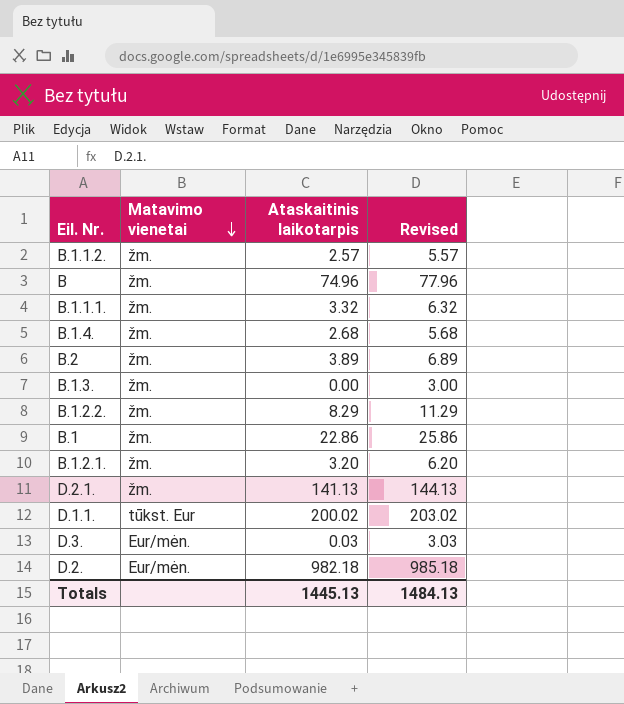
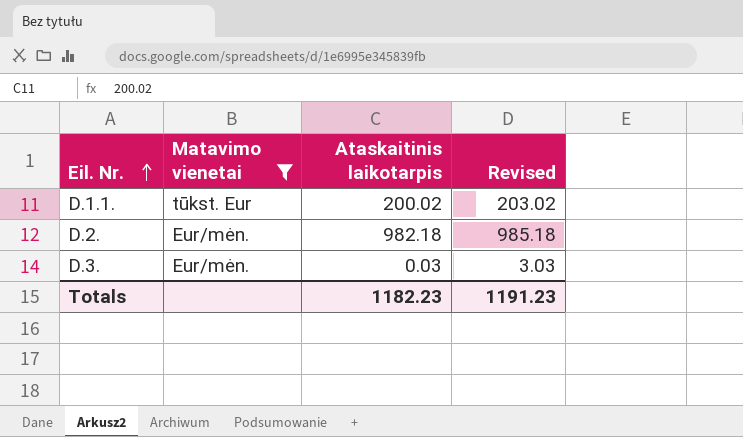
filter: none -> Matavimo vienetai != žm.
row order: Matavimo vienetai descending -> Eil. Nr. ascending
Totals | Ataskaitinis laikotarpis: 1445.13 -> 1182.23
Totals | Revised: 1484.13 -> 1191.23

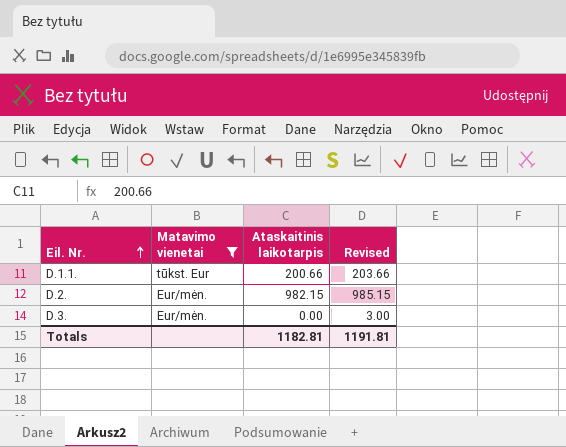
D.1.1. | Ataskaitinis laikotarpis: 200.02 -> 200.66
D.1.1. | Revised: 203.02 -> 203.66
D.2. | Ataskaitinis laikotarpis: 982.18 -> 982.15
D.2. | Revised: 985.18 -> 985.15
D.3. | Ataskaitinis laikotarpis: 0.03 -> 0.00
D.3. | Revised: 3.03 -> 3.00
Totals | Ataskaitinis laikotarpis: 1182.23 -> 1182.81
Totals | Revised: 1191.23 -> 1191.81

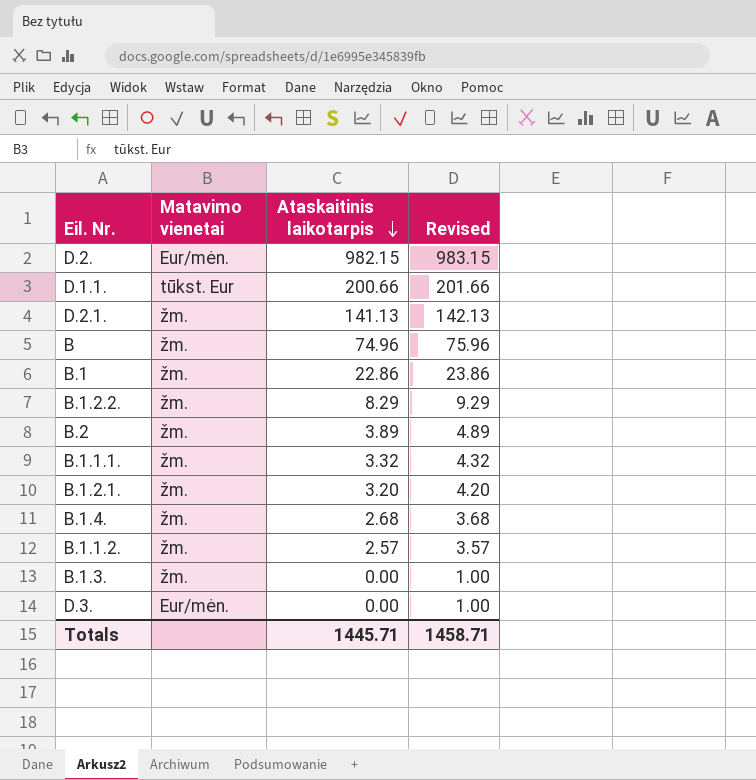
filter: Matavimo vienetai != žm. -> none
row order: Eil. Nr. ascending -> Ataskaitinis laikotarpis descending
column Revised | formula: [Ataskaitinis laikotarpis] + 3 -> [Ataskaitinis laikotarpis] + 1
Totals | Ataskaitinis laikotarpis: 1182.81 -> 1445.71
Totals | Revised: 1191.81 -> 1458.71

